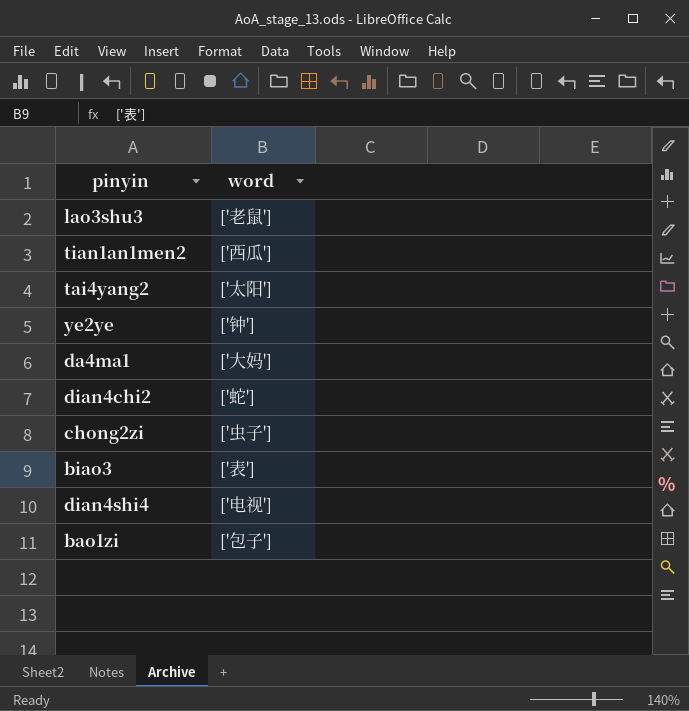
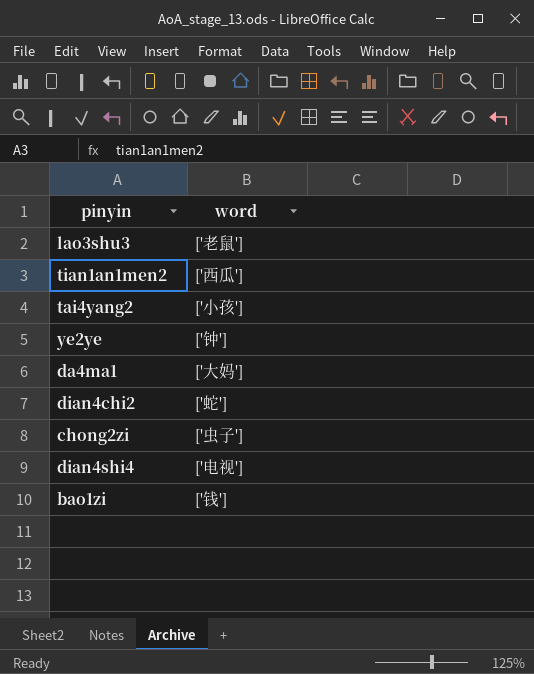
row biao3: ['表'] -> none
tai4yang2 | word: ['太阳'] -> ['小孩']
bao1zi | word: ['包子'] -> ['钱']

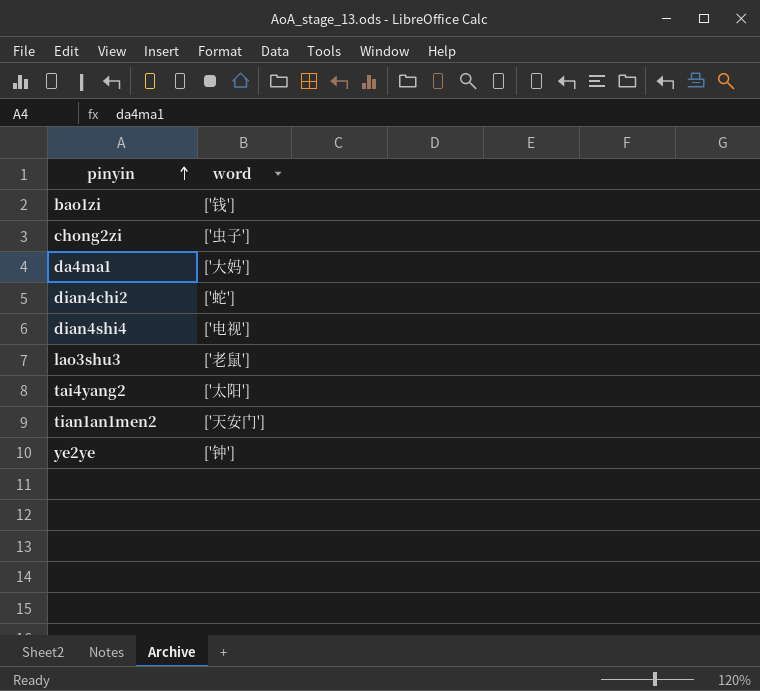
row order: none -> pinyin ascending
tai4yang2 | word: ['小孩'] -> ['太阳']
tian1an1men2 | word: ['西瓜'] -> ['天安门']

